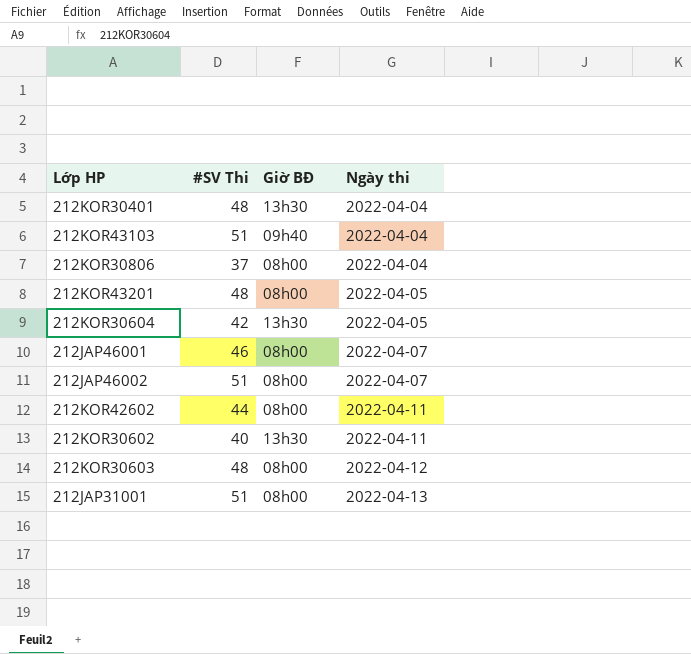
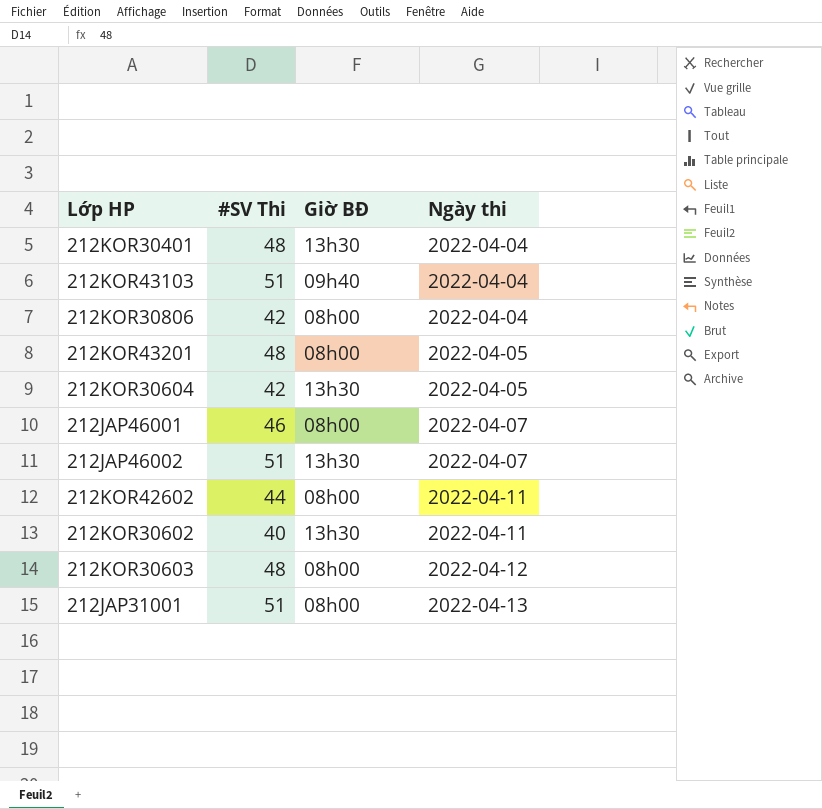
212KOR30806 | #SV Thi: 37 -> 42
212JAP46002 | Giờ BĐ: 08h00 -> 13h30

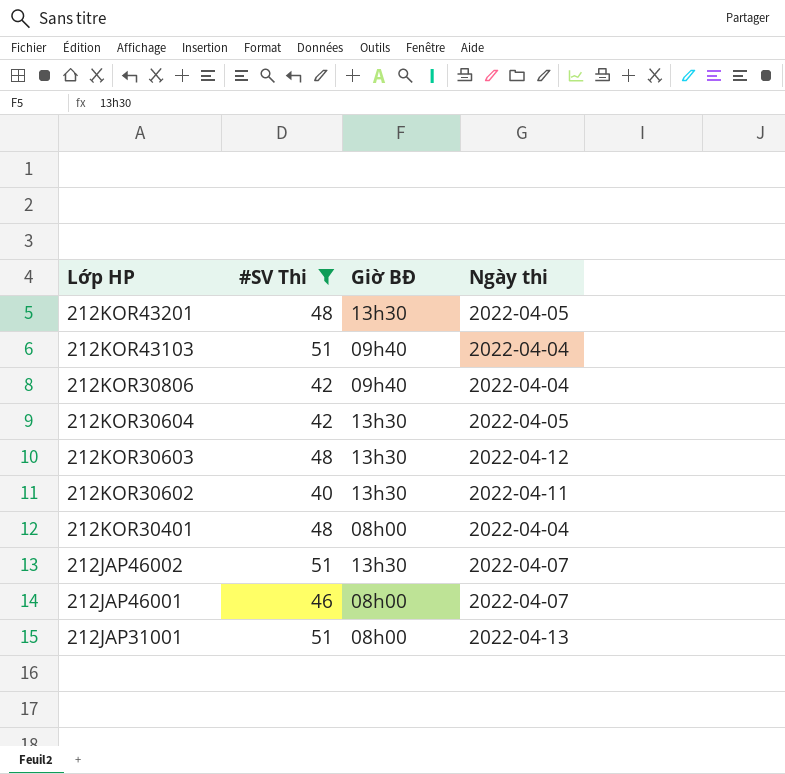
filter: none -> #SV Thi != 44
row order: Ngày thi ascending -> Lớp HP descending
212KOR43201 | Giờ BĐ: 08h00 -> 13h30
212KOR30806 | Giờ BĐ: 08h00 -> 09h40
212KOR30603 | Giờ BĐ: 08h00 -> 13h30
212KOR30401 | Giờ BĐ: 13h30 -> 08h00

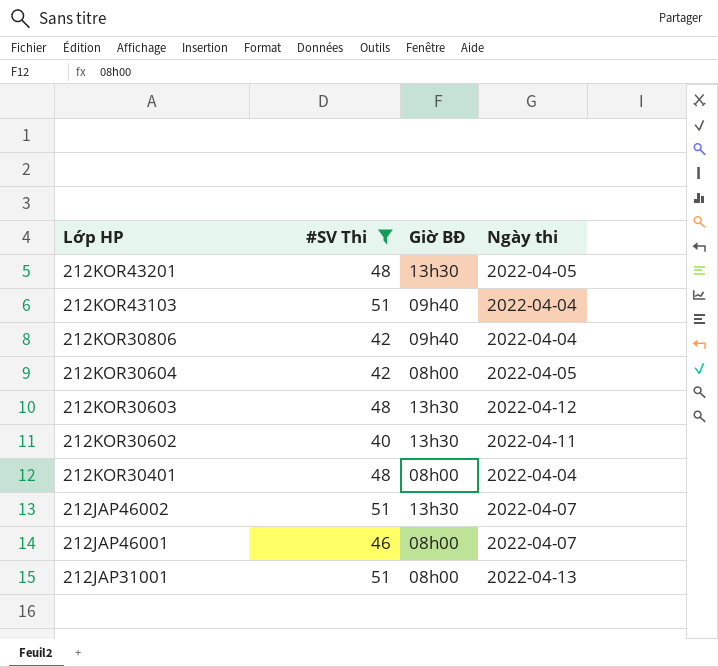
212KOR30604 | Giờ BĐ: 13h30 -> 08h00

